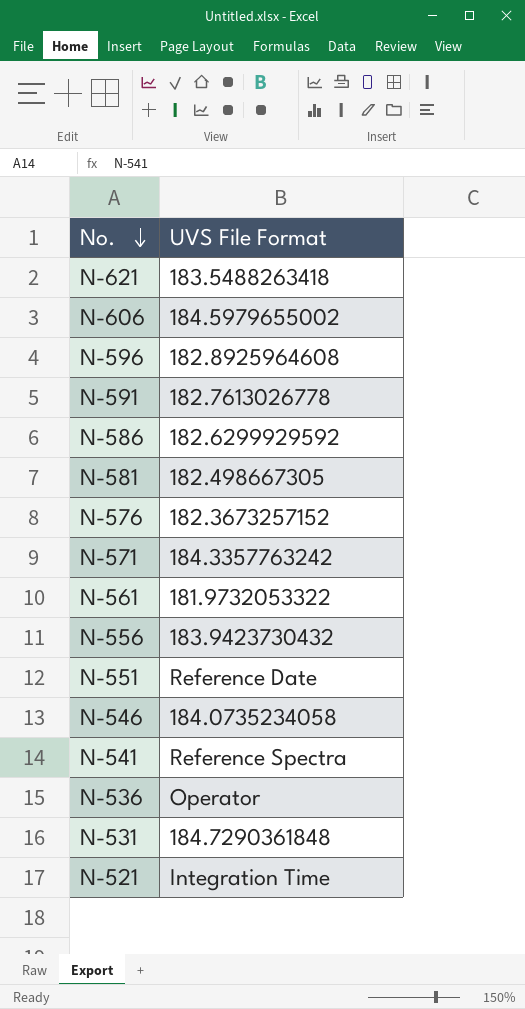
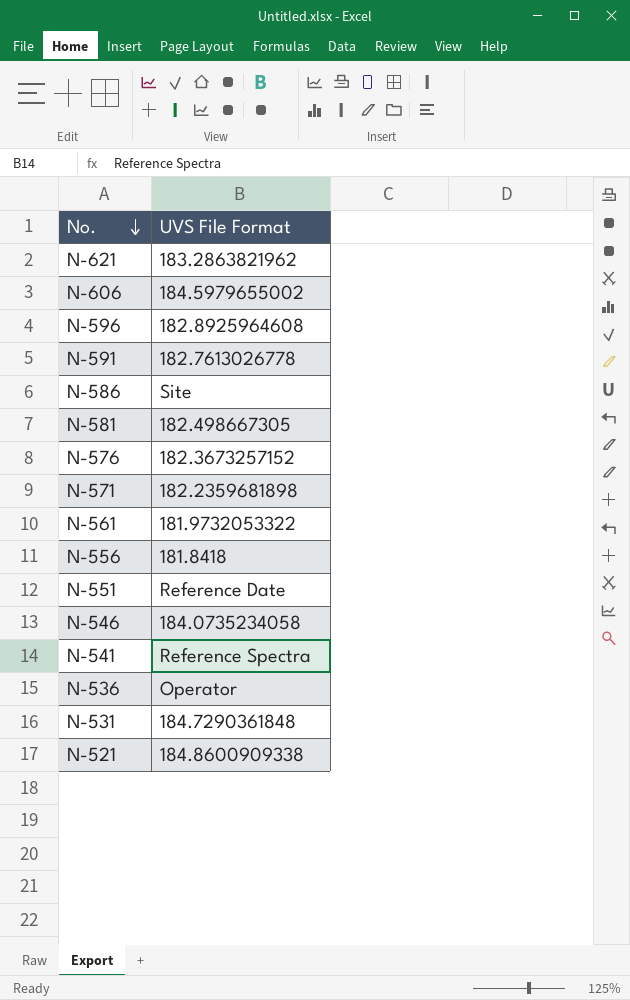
N-621 | UVS File Format: 183.5488263418 -> 183.2863821962
N-586 | UVS File Format: 182.6299929592 -> Site
N-571 | UVS File Format: 184.3357763242 -> 182.2359681898
N-556 | UVS File Format: 183.9423730432 -> 181.8418
N-521 | UVS File Format: Integration Time -> 184.8600909338

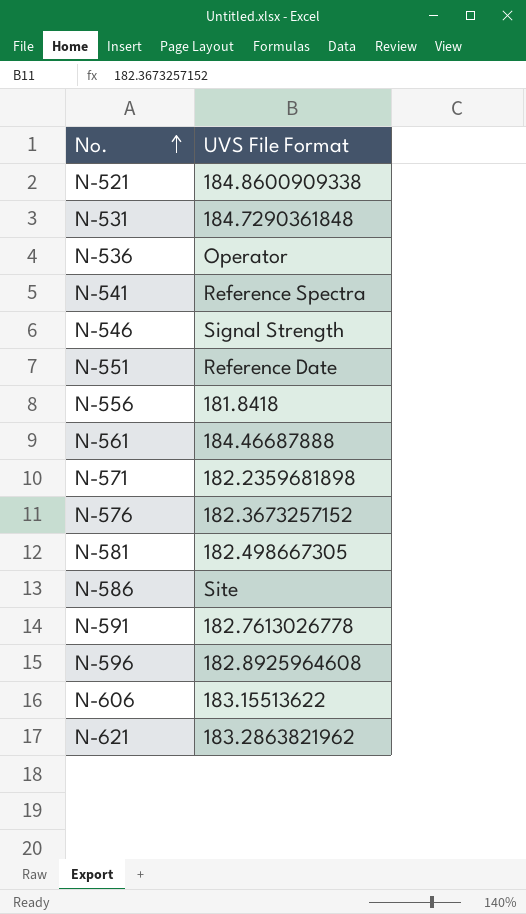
row order: No. descending -> No. ascending
N-546 | UVS File Format: 184.0735234058 -> Signal Strength
N-561 | UVS File Format: 181.9732053322 -> 184.46687888
N-606 | UVS File Format: 184.5979655002 -> 183.15513622

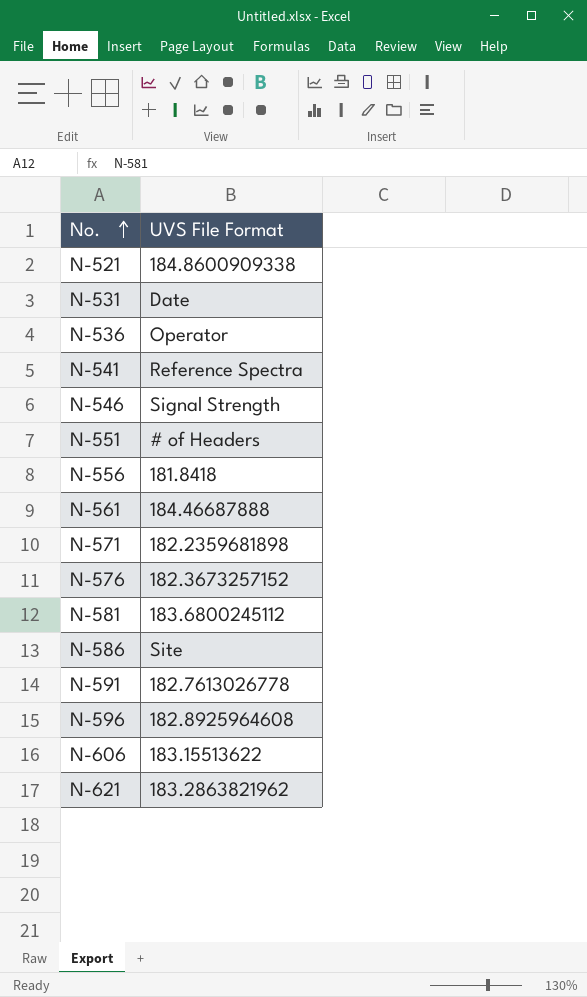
N-531 | UVS File Format: 184.7290361848 -> Date
N-551 | UVS File Format: Reference Date -> # of Headers
N-581 | UVS File Format: 182.498667305 -> 183.6800245112

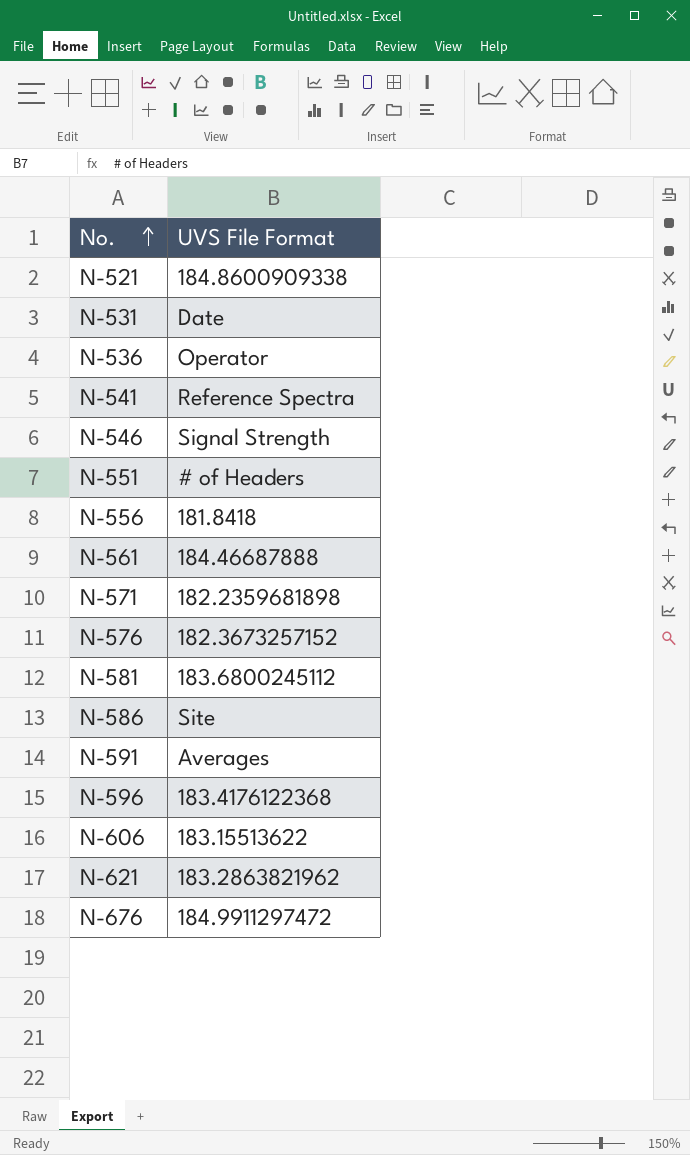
N-591 | UVS File Format: 182.7613026778 -> Averages
N-596 | UVS File Format: 182.8925964608 -> 183.4176122368
row N-676: none -> 184.9911297472

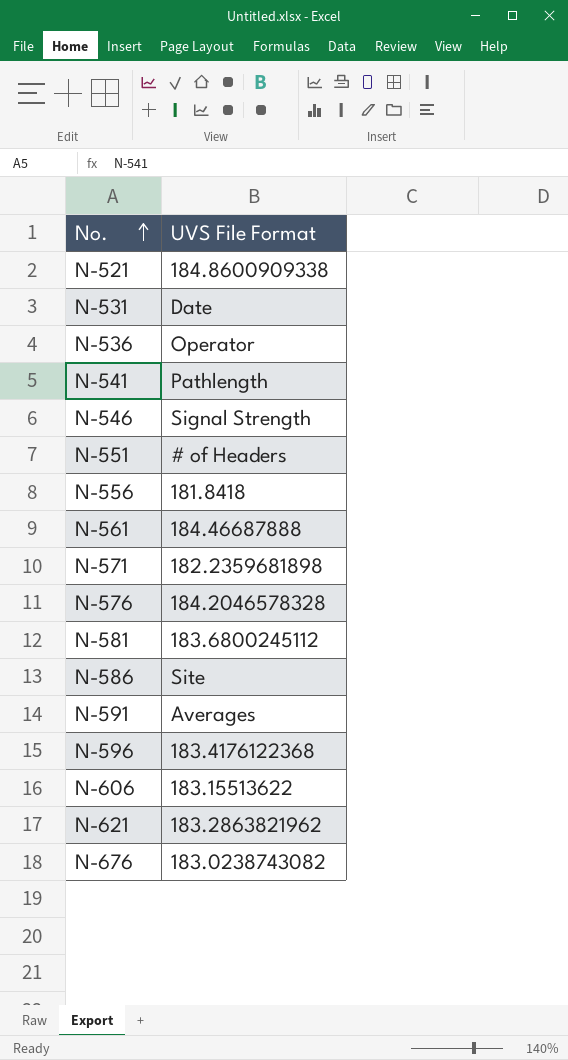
N-541 | UVS File Format: Reference Spectra -> Pathlength
N-576 | UVS File Format: 182.3673257152 -> 184.2046578328
N-676 | UVS File Format: 184.9911297472 -> 183.0238743082

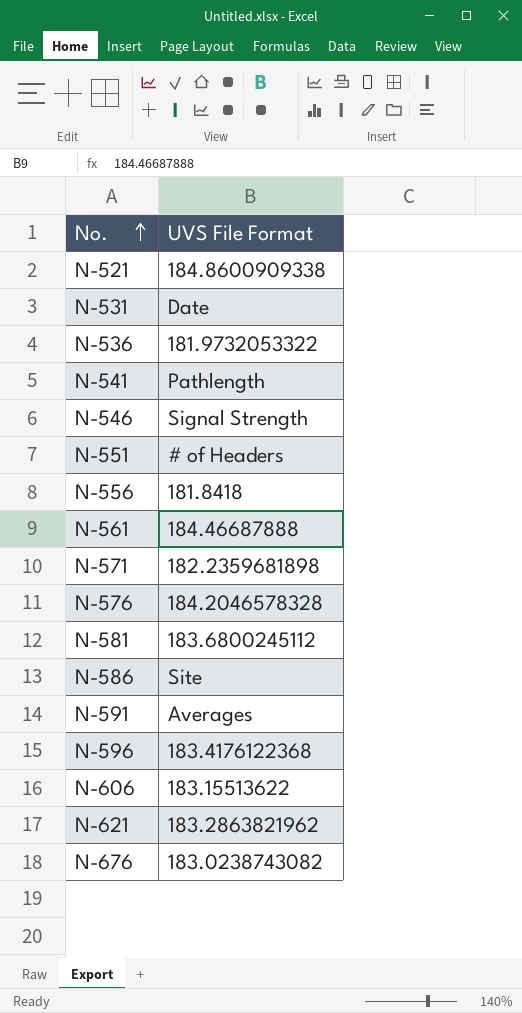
N-536 | UVS File Format: Operator -> 181.9732053322

